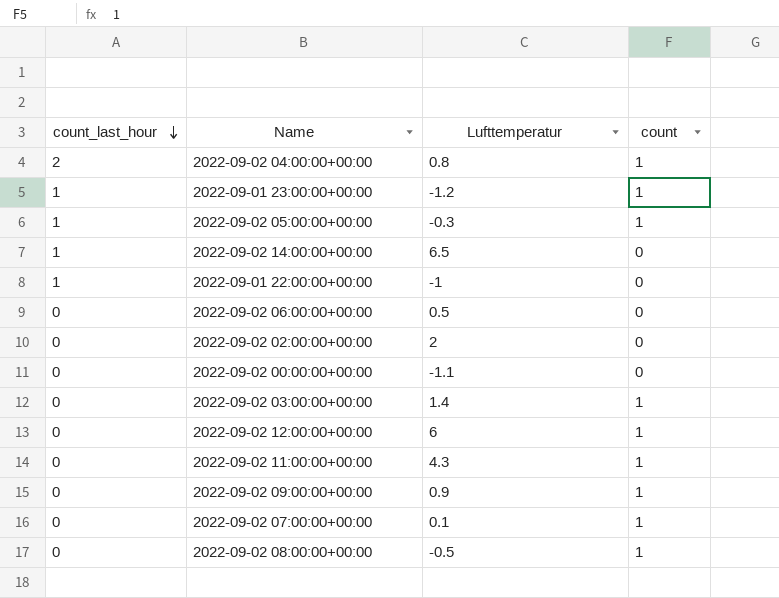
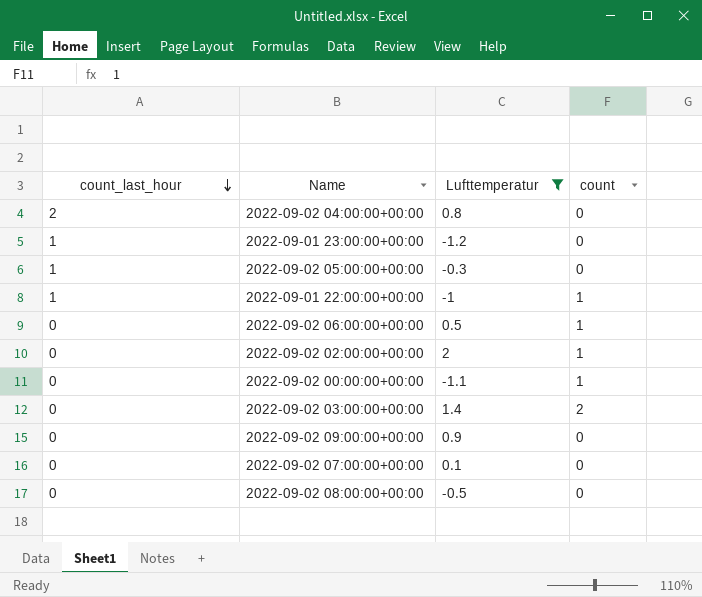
filter: none -> Lufttemperatur <= 2
2022-09-02 04:00:00+00:00 | count: 1 -> 0
2022-09-01 23:00:00+00:00 | count: 1 -> 0
2022-09-02 05:00:00+00:00 | count: 1 -> 0
2022-09-01 22:00:00+00:00 | count: 0 -> 1
2022-09-02 06:00:00+00:00 | count: 0 -> 1
2022-09-02 02:00:00+00:00 | count: 0 -> 1
2022-09-02 00:00:00+00:00 | count: 0 -> 1
2022-09-02 03:00:00+00:00 | count: 1 -> 2
2022-09-02 09:00:00+00:00 | count: 1 -> 0
2022-09-02 07:00:00+00:00 | count: 1 -> 0
2022-09-02 08:00:00+00:00 | count: 1 -> 0

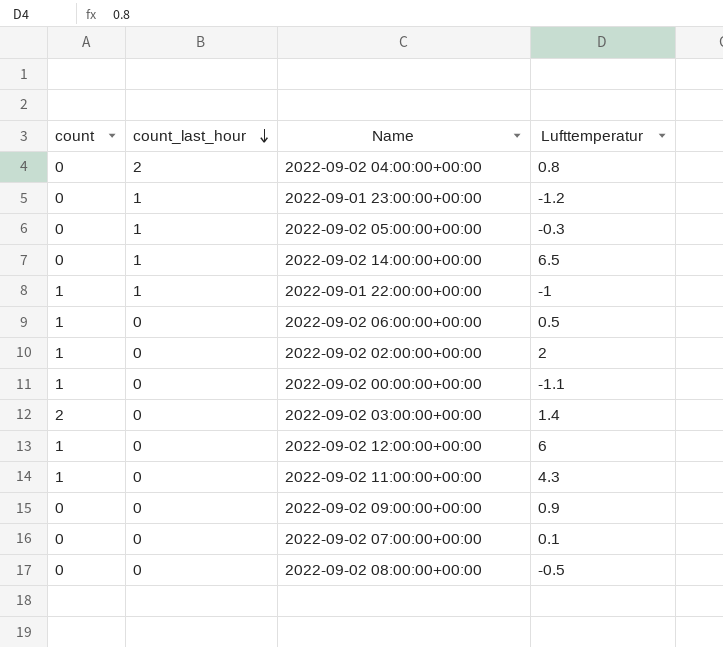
filter: Lufttemperatur <= 2 -> none
column count | position: 4 -> 1

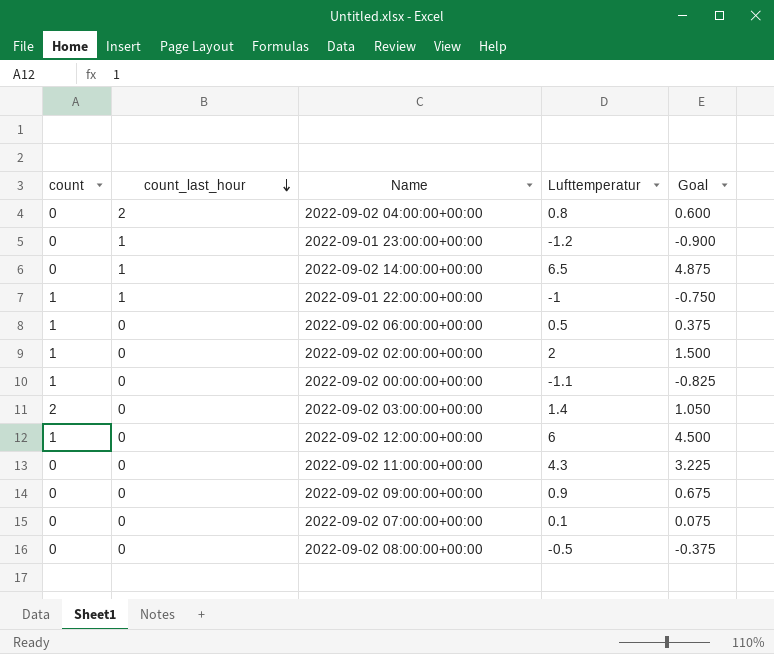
column Goal | formula: none -> [Lufttemperatur] * 0.75
row 2022-09-02 05:00:00+00:00: 0 | 1 | -0.3 -> none
2022-09-02 11:00:00+00:00 | count: 1 -> 0

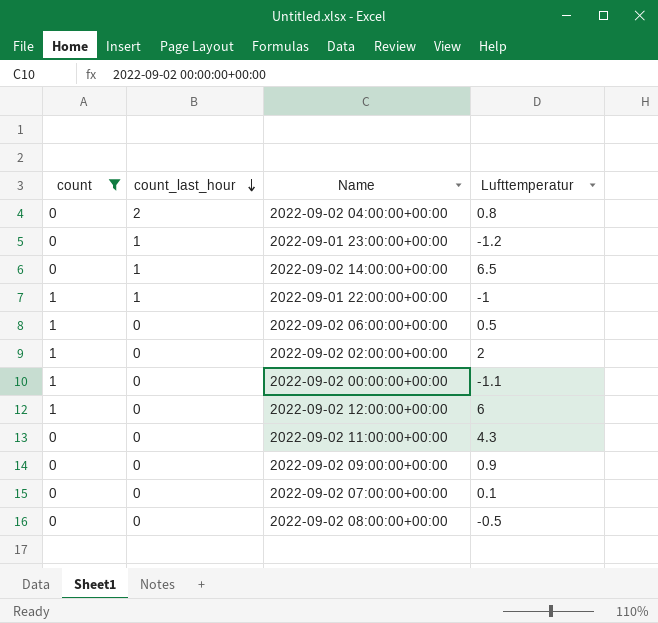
filter: none -> count != 2
column Goal | formula: [Lufttemperatur] * 0.75 -> none

